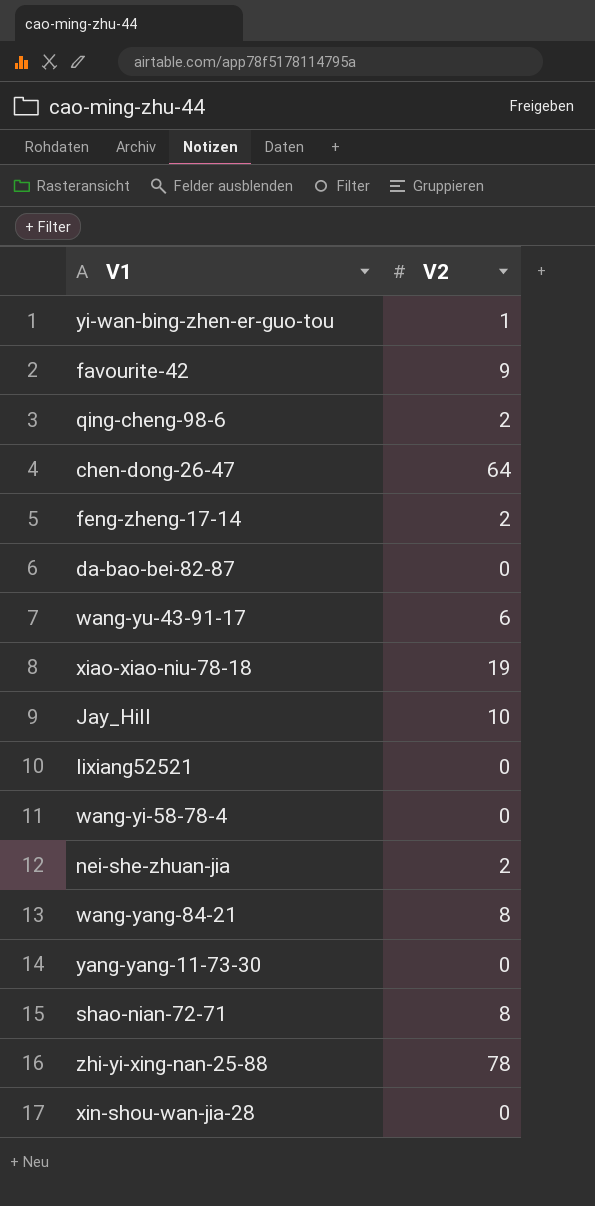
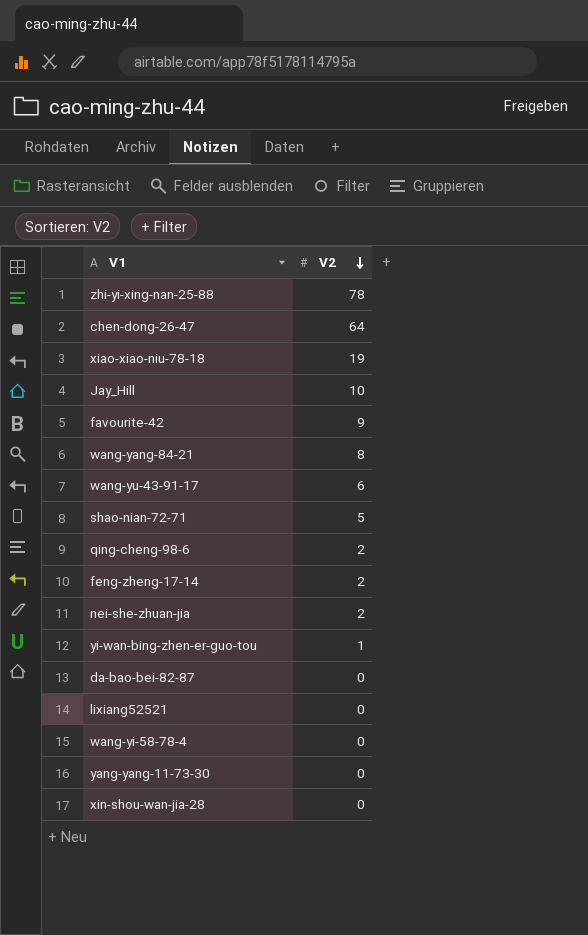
row order: none -> V2 descending
shao-nian-72-71 | V2: 8 -> 5

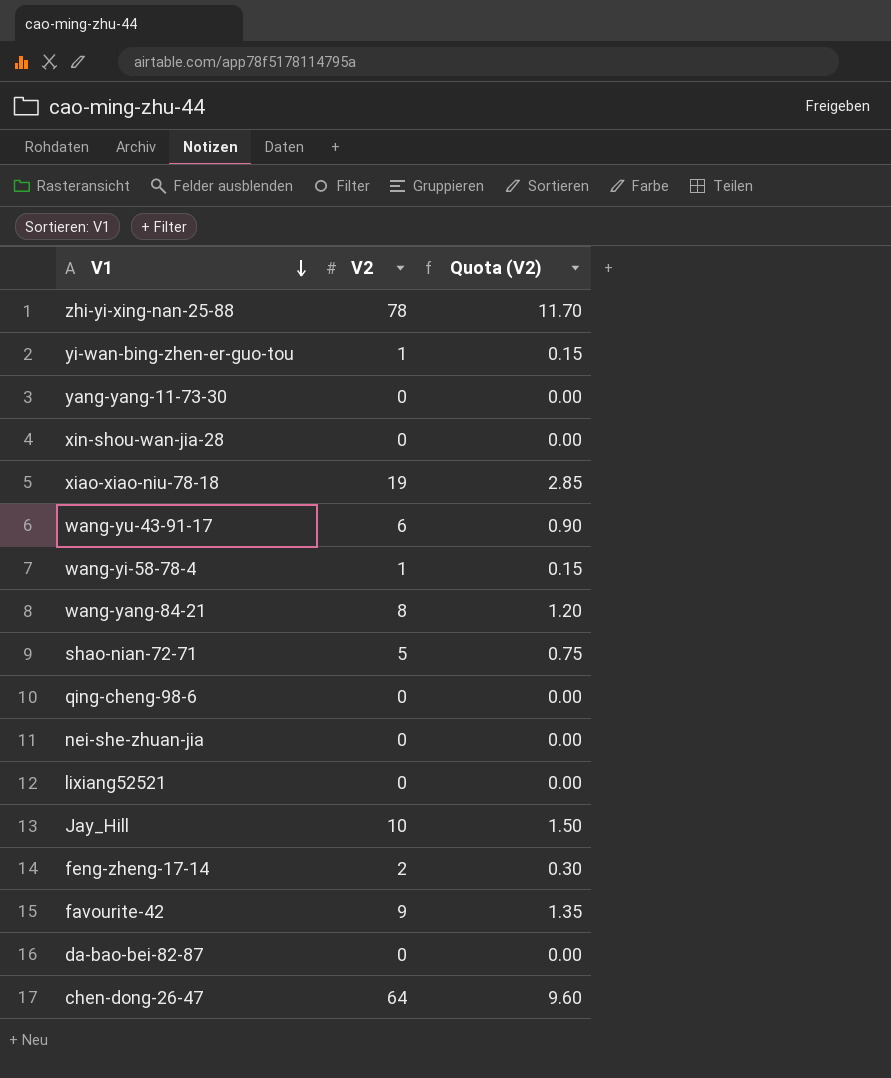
row order: V2 descending -> V1 descending
column Quota (V2) | formula: none -> [V2] * 0.15
wang-yi-58-78-4 | V2: 0 -> 1
qing-cheng-98-6 | V2: 2 -> 0
nei-she-zhuan-jia | V2: 2 -> 0

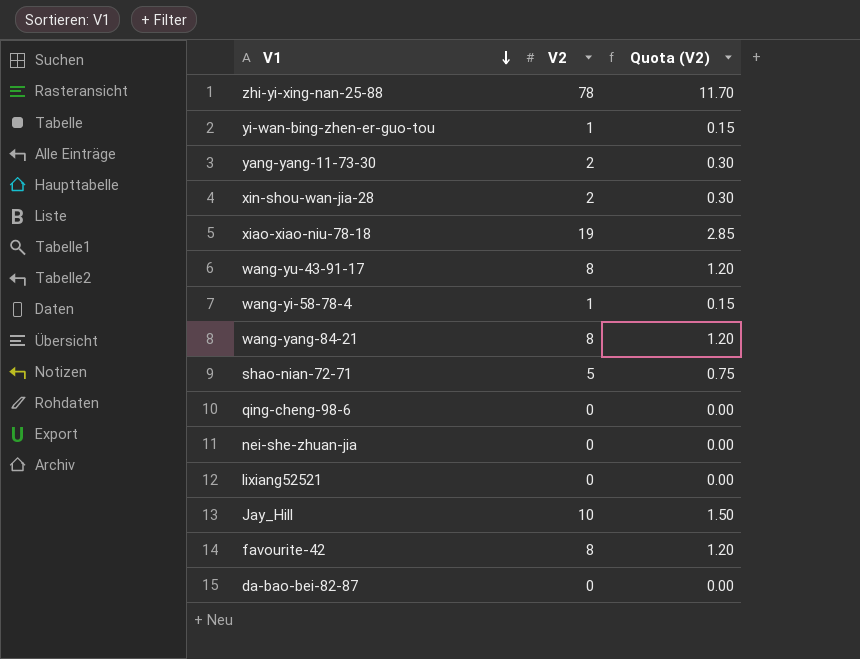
row feng-zheng-17-14: 2 | 0.30 -> none
row chen-dong-26-47: 64 | 9.60 -> none
yang-yang-11-73-30 | V2: 0 -> 2
yang-yang-11-73-30 | Quota (V2): 0.00 -> 0.30
xin-shou-wan-jia-28 | V2: 0 -> 2
xin-shou-wan-jia-28 | Quota (V2): 0.00 -> 0.30
wang-yu-43-91-17 | V2: 6 -> 8
wang-yu-43-91-17 | Quota (V2): 0.90 -> 1.20
favourite-42 | V2: 9 -> 8
favourite-42 | Quota (V2): 1.35 -> 1.20

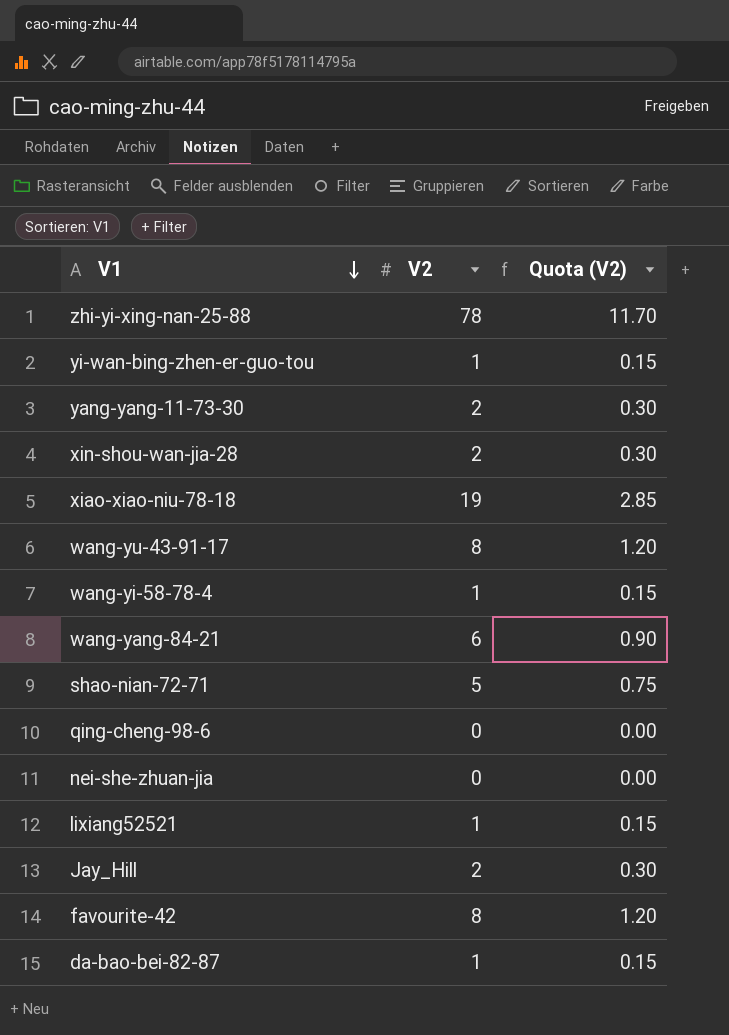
wang-yang-84-21 | V2: 8 -> 6
wang-yang-84-21 | Quota (V2): 1.20 -> 0.90
lixiang52521 | V2: 0 -> 1
lixiang52521 | Quota (V2): 0.00 -> 0.15
Jay_Hill | V2: 10 -> 2
Jay_Hill | Quota (V2): 1.50 -> 0.30
da-bao-bei-82-87 | V2: 0 -> 1
da-bao-bei-82-87 | Quota (V2): 0.00 -> 0.15

